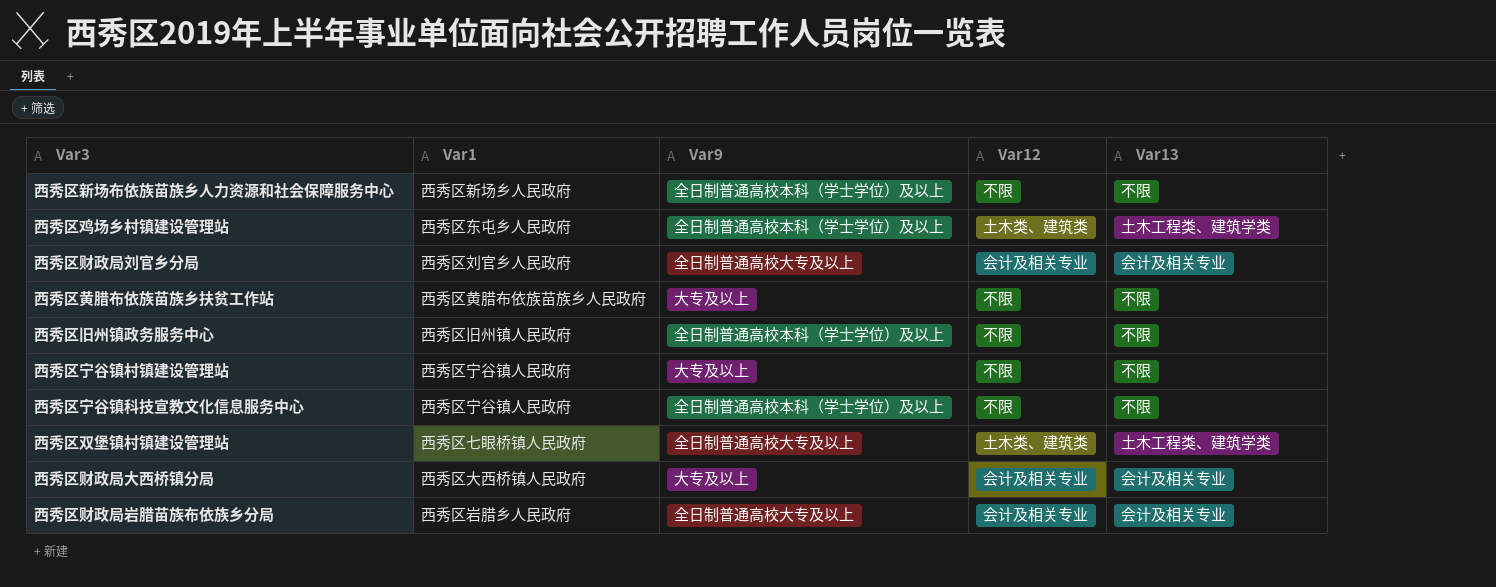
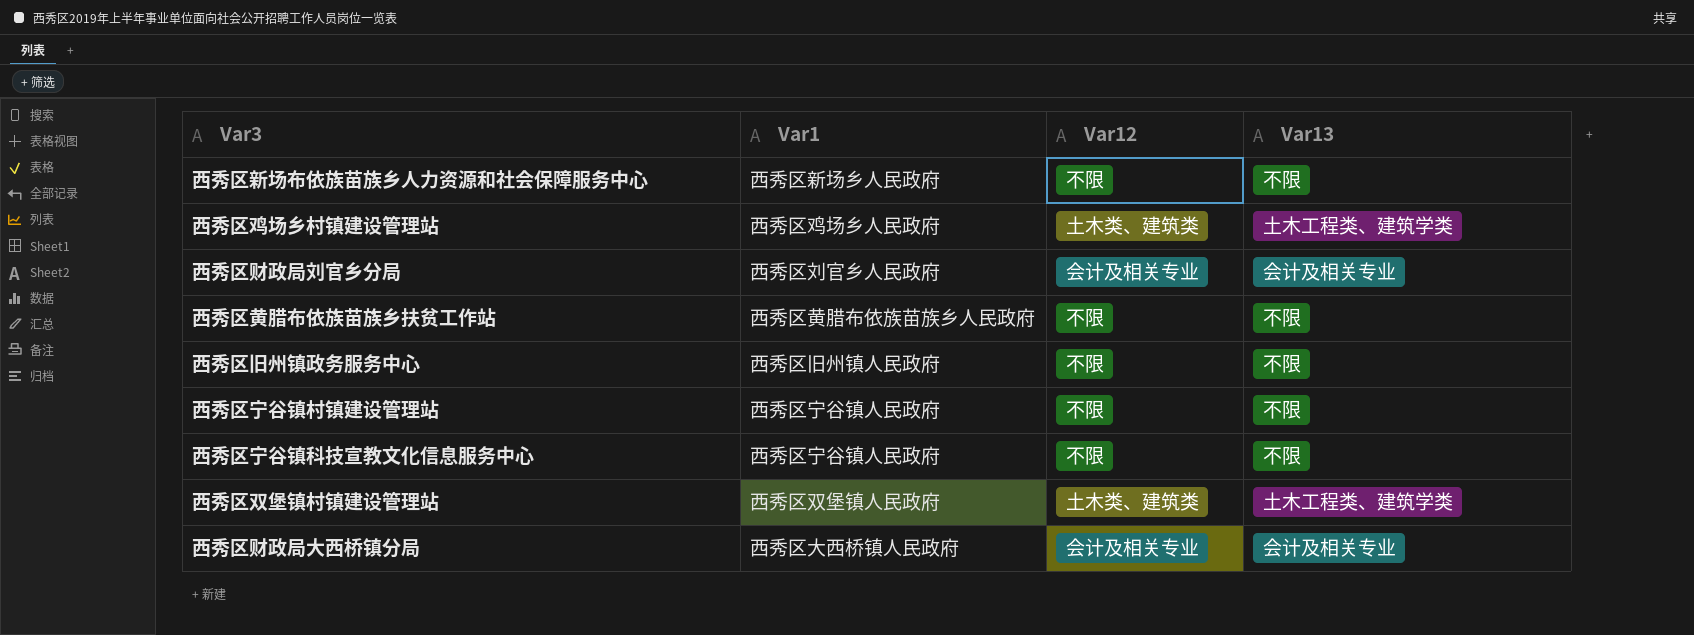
column Var9 | position: 3 -> none
row 西秀区财政局岩腊苗族布依族乡分局: 西秀区岩腊乡人民政府 | 全日制普通高校大专及以上 | 会计及相关专业 | 会计及相关专业 -> none
西秀区鸡场乡村镇建设管理站 | Var1: 西秀区东屯乡人民政府 -> 西秀区鸡场乡人民政府
西秀区双堡镇村镇建设管理站 | Var1: 西秀区七眼桥镇人民政府 -> 西秀区双堡镇人民政府

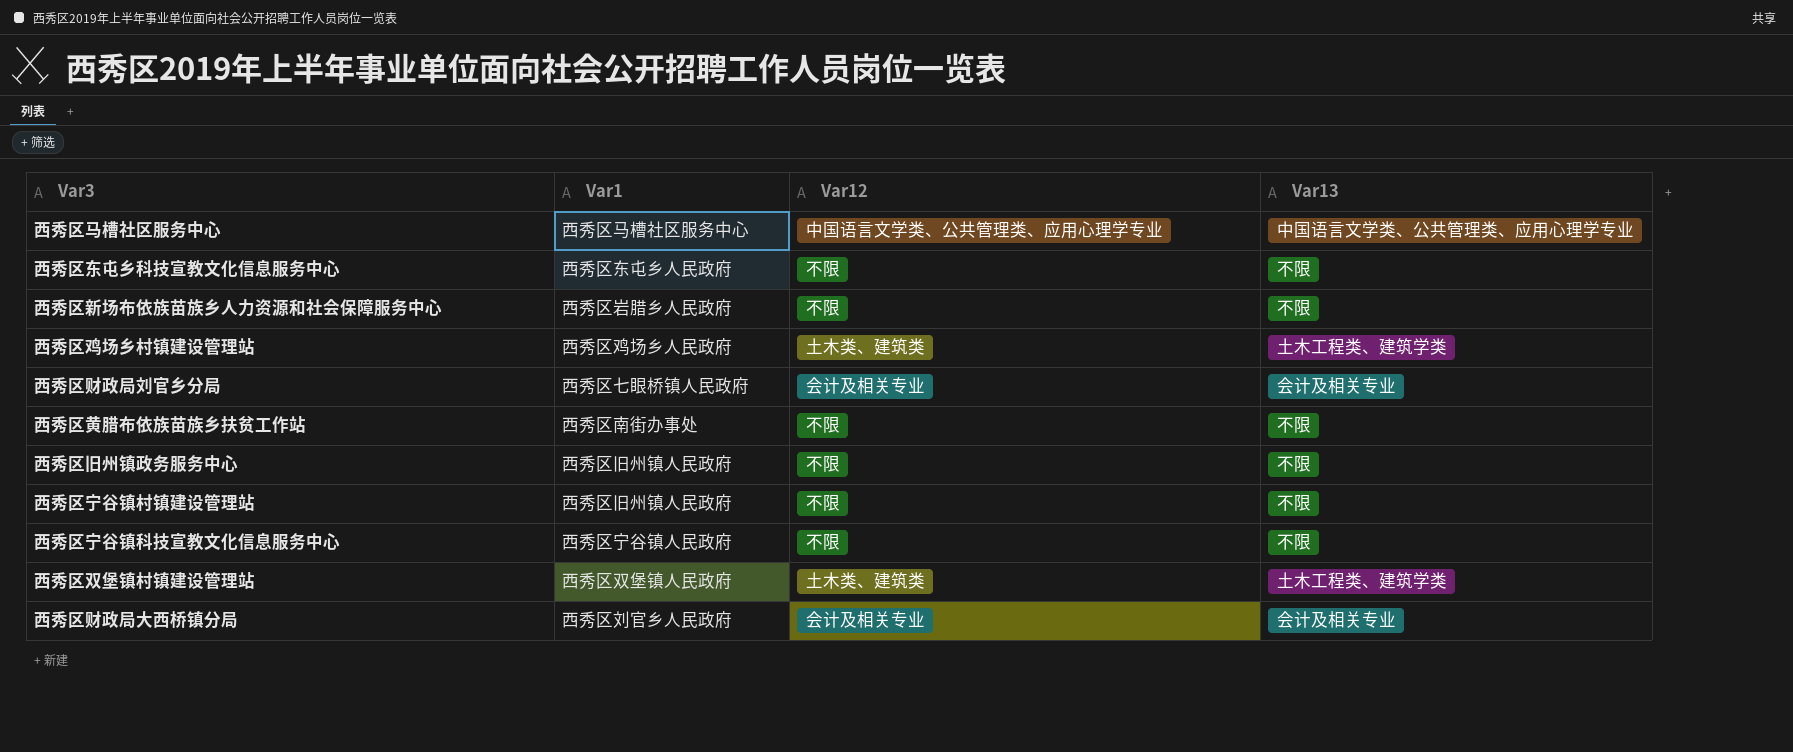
row 西秀区马槽社区服务中心: none -> 西秀区马槽社区服务中心 | 中国语言文学类、公共管理类、应用心理学专业 | 中国语言文学类、公共管理类、应用心理学专业
row 西秀区东屯乡科技宣教文化信息服务中心: none -> 西秀区东屯乡人民政府 | 不限 | 不限
西秀区新场布依族苗族乡人力资源和社会保障服务中心 | Var1: 西秀区新场乡人民政府 -> 西秀区岩腊乡人民政府
西秀区财政局刘官乡分局 | Var1: 西秀区刘官乡人民政府 -> 西秀区七眼桥镇人民政府
西秀区黄腊布依族苗族乡扶贫工作站 | Var1: 西秀区黄腊布依族苗族乡人民政府 -> 西秀区南街办事处
西秀区宁谷镇村镇建设管理站 | Var1: 西秀区宁谷镇人民政府 -> 西秀区旧州镇人民政府
西秀区财政局大西桥镇分局 | Var1: 西秀区大西桥镇人民政府 -> 西秀区刘官乡人民政府

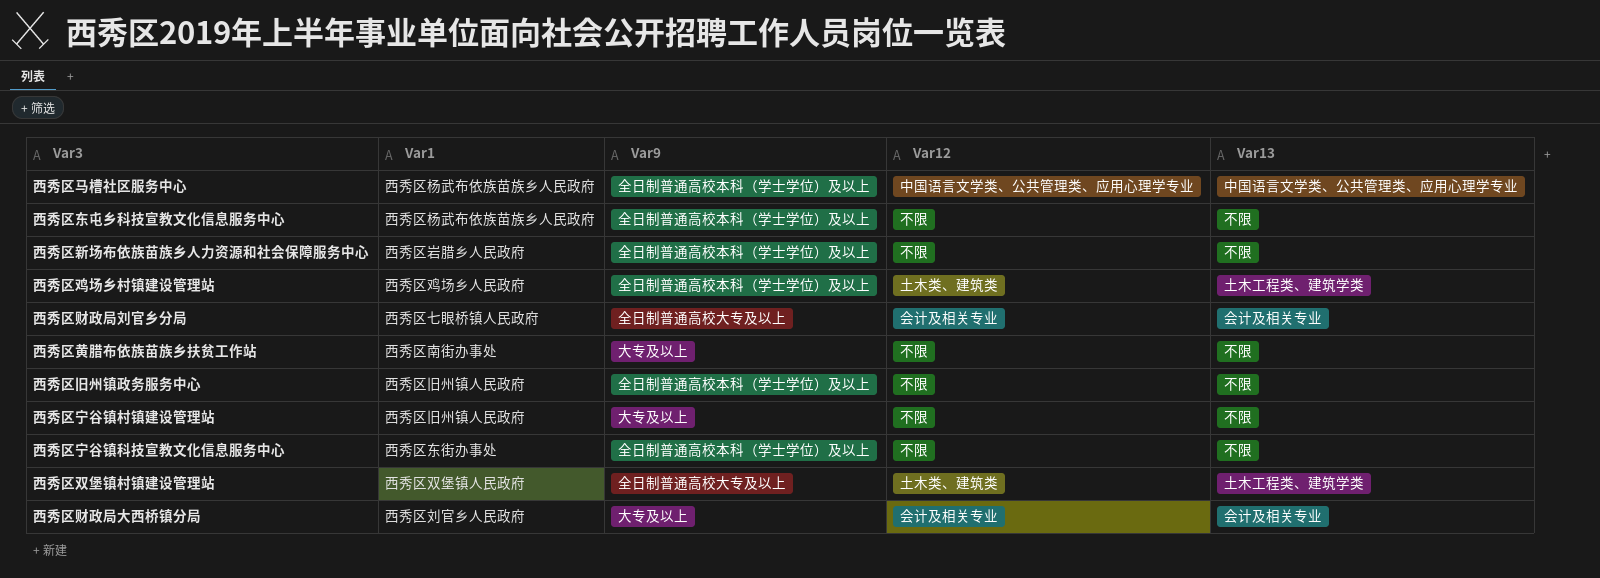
column Var9 | position: none -> 3
西秀区马槽社区服务中心 | Var1: 西秀区马槽社区服务中心 -> 西秀区杨武布依族苗族乡人民政府
西秀区东屯乡科技宣教文化信息服务中心 | Var1: 西秀区东屯乡人民政府 -> 西秀区杨武布依族苗族乡人民政府
西秀区宁谷镇科技宣教文化信息服务中心 | Var1: 西秀区宁谷镇人民政府 -> 西秀区东街办事处

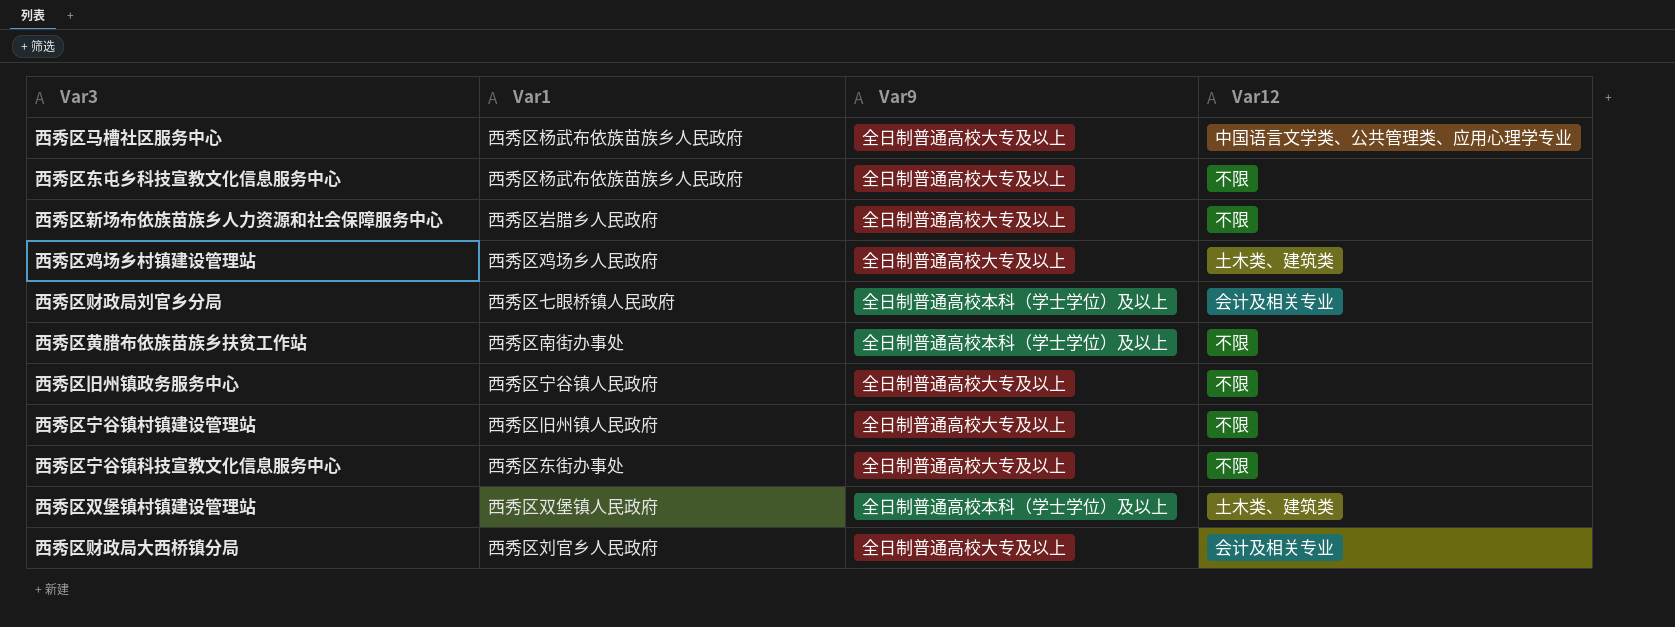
column Var13 | position: 5 -> none
西秀区马槽社区服务中心 | Var9: 全日制普通高校本科（学士学位）及以上 -> 全日制普通高校大专及以上
西秀区东屯乡科技宣教文化信息服务中心 | Var9: 全日制普通高校本科（学士学位）及以上 -> 全日制普通高校大专及以上
西秀区新场布依族苗族乡人力资源和社会保障服务中心 | Var9: 全日制普通高校本科（学士学位）及以上 -> 全日制普通高校大专及以上
西秀区鸡场乡村镇建设管理站 | Var9: 全日制普通高校本科（学士学位）及以上 -> 全日制普通高校大专及以上
西秀区财政局刘官乡分局 | Var9: 全日制普通高校大专及以上 -> 全日制普通高校本科（学士学位）及以上
西秀区黄腊布依族苗族乡扶贫工作站 | Var9: 大专及以上 -> 全日制普通高校本科（学士学位）及以上
西秀区旧州镇政务服务中心 | Var1: 西秀区旧州镇人民政府 -> 西秀区宁谷镇人民政府
西秀区旧州镇政务服务中心 | Var9: 全日制普通高校本科（学士学位）及以上 -> 全日制普通高校大专及以上
西秀区宁谷镇村镇建设管理站 | Var9: 大专及以上 -> 全日制普通高校大专及以上
西秀区宁谷镇科技宣教文化信息服务中心 | Var9: 全日制普通高校本科（学士学位）及以上 -> 全日制普通高校大专及以上
西秀区双堡镇村镇建设管理站 | Var9: 全日制普通高校大专及以上 -> 全日制普通高校本科（学士学位）及以上
西秀区财政局大西桥镇分局 | Var9: 大专及以上 -> 全日制普通高校大专及以上

